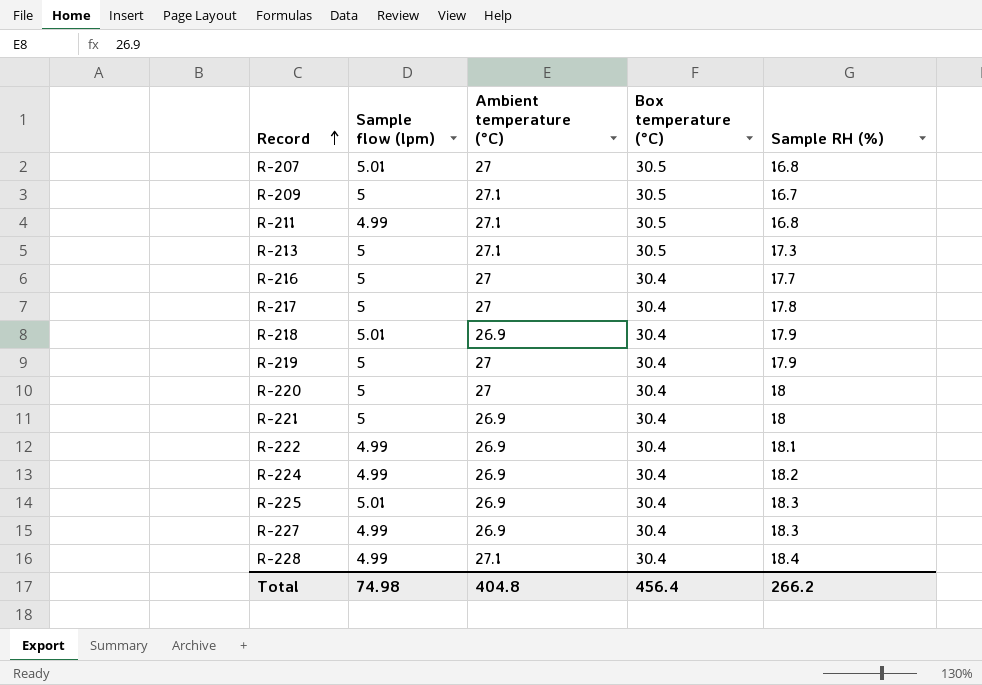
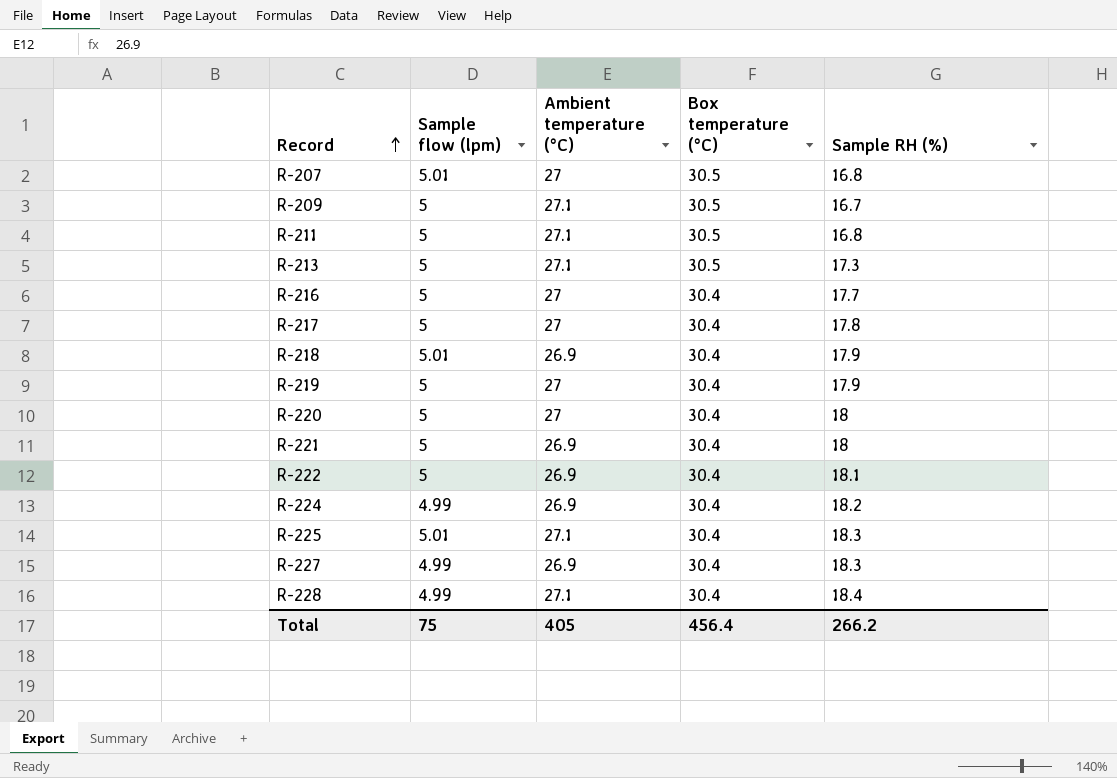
R-211 | Sample flow (lpm): 4.99 -> 5
R-222 | Sample flow (lpm): 4.99 -> 5
R-225 | Ambient temperature (°C): 26.9 -> 27.1
Total | Sample flow (lpm): 74.98 -> 75
Total | Ambient temperature (°C): 404.8 -> 405

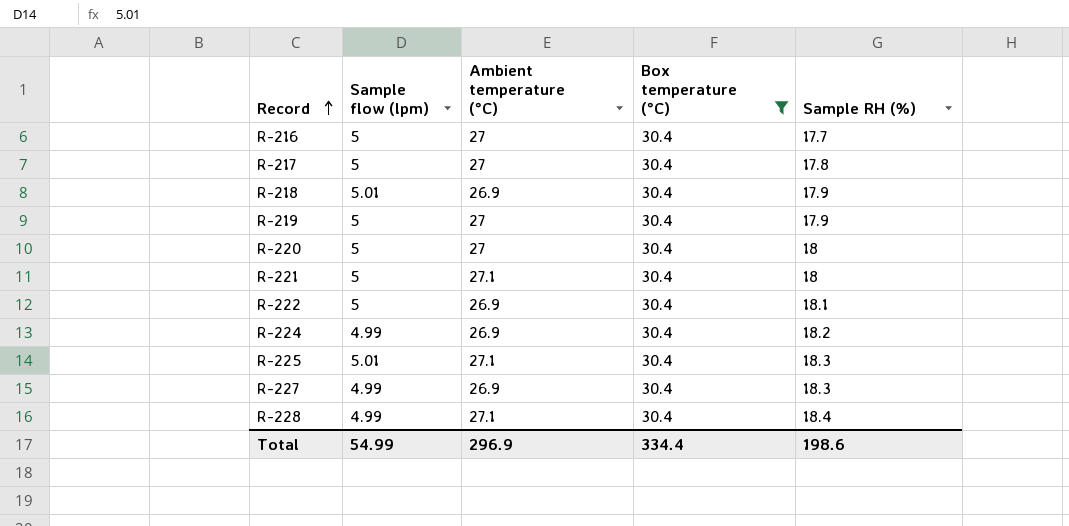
filter: none -> Box temperature (°C) = 30.4
R-221 | Ambient temperature (°C): 26.9 -> 27.1
Total | Sample flow (lpm): 75 -> 54.99
Total | Ambient temperature (°C): 405 -> 296.9
Total | Box temperature (°C): 456.4 -> 334.4
Total | Sample RH (%): 266.2 -> 198.6

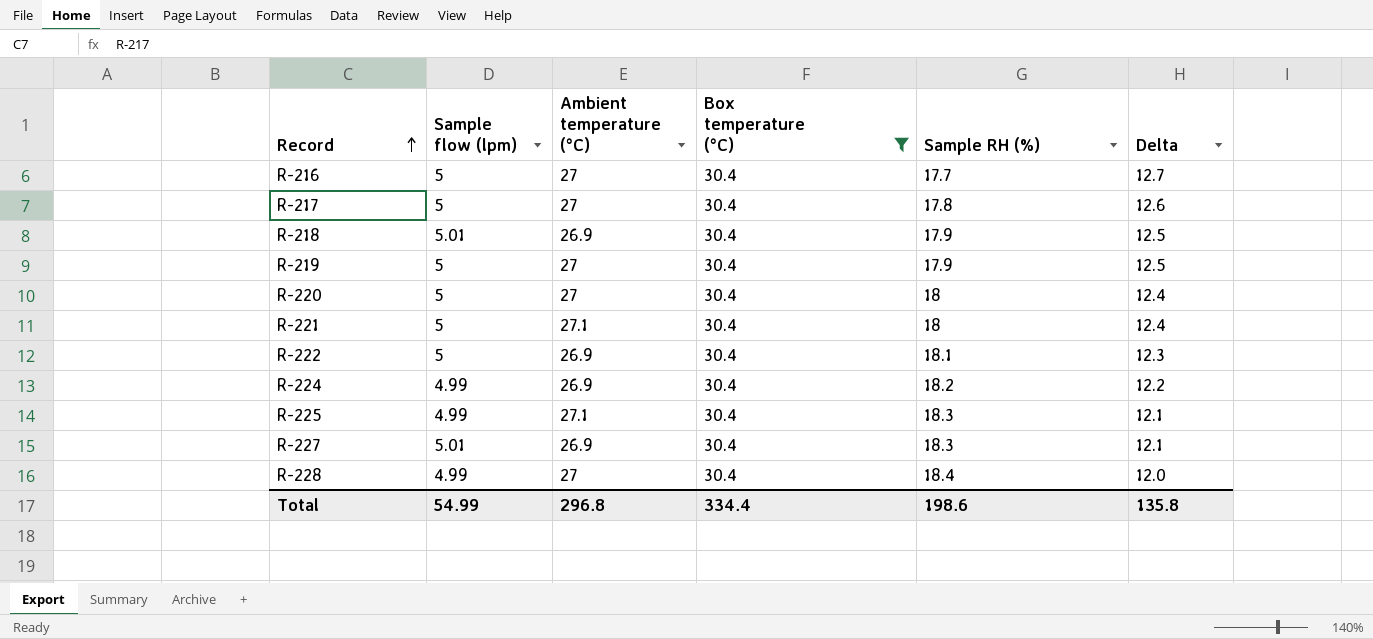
column Delta | formula: none -> [Box temperature (°C)] - [Sample RH (%)]
R-225 | Sample flow (lpm): 5.01 -> 4.99
R-227 | Sample flow (lpm): 4.99 -> 5.01
R-228 | Ambient temperature (°C): 27.1 -> 27
Total | Ambient temperature (°C): 296.9 -> 296.8

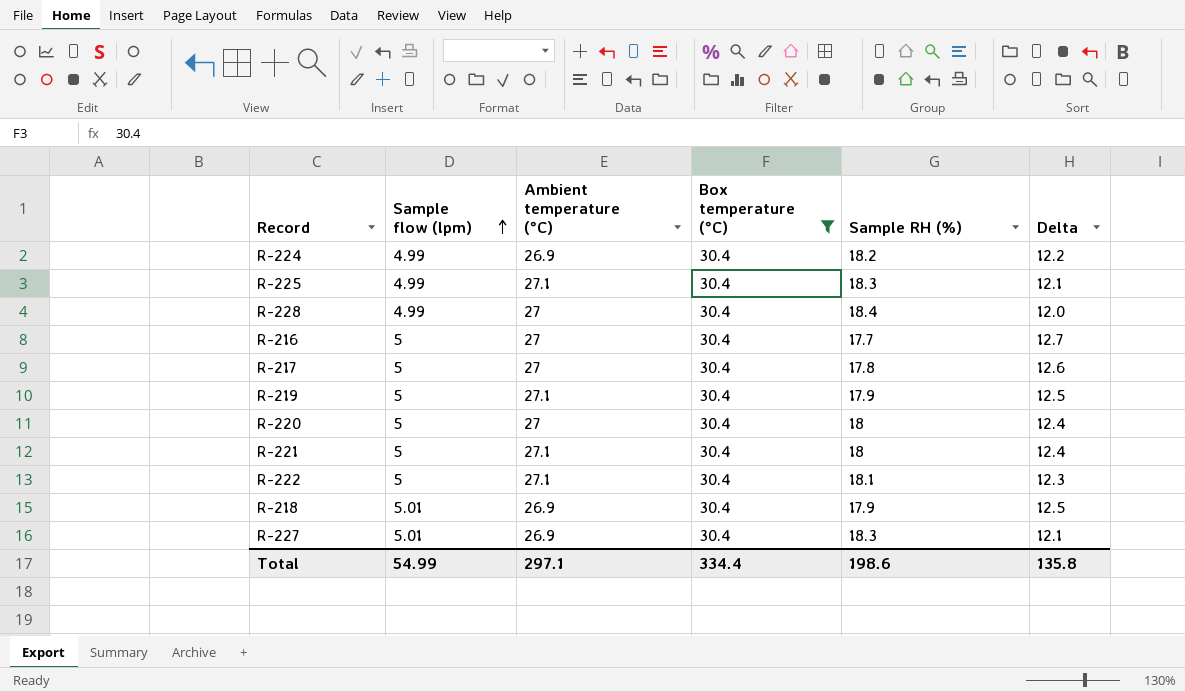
row order: Record ascending -> Sample flow (lpm) ascending
R-219 | Ambient temperature (°C): 27 -> 27.1
R-222 | Ambient temperature (°C): 26.9 -> 27.1
Total | Ambient temperature (°C): 296.8 -> 297.1

